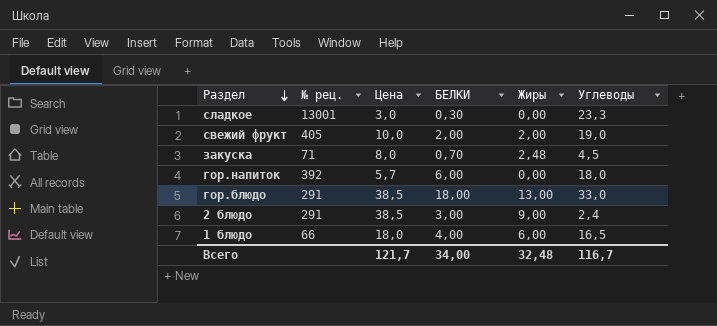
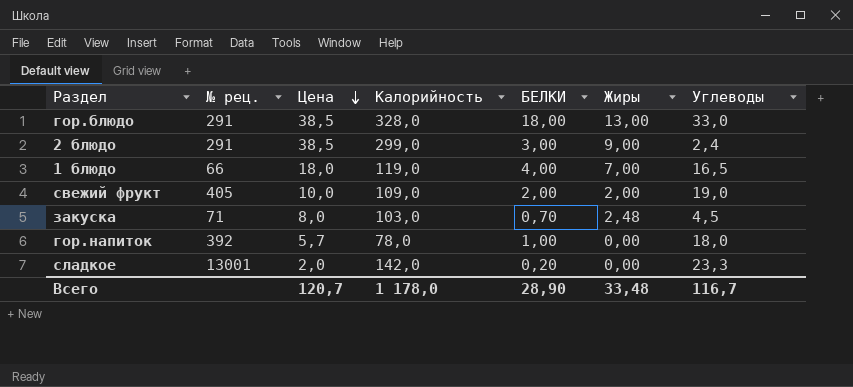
row order: Раздел descending -> Цена descending
column Калорийность | position: none -> 4
1 блюдо | Жиры: 6,00 -> 7,00
гор.напиток | БЕЛКИ: 6,00 -> 1,00
сладкое | Цена: 3,0 -> 2,0
сладкое | БЕЛКИ: 0,30 -> 0,20
Всего | Цена: 121,7 -> 120,7
Всего | БЕЛКИ: 34,00 -> 28,90
Всего | Жиры: 32,48 -> 33,48

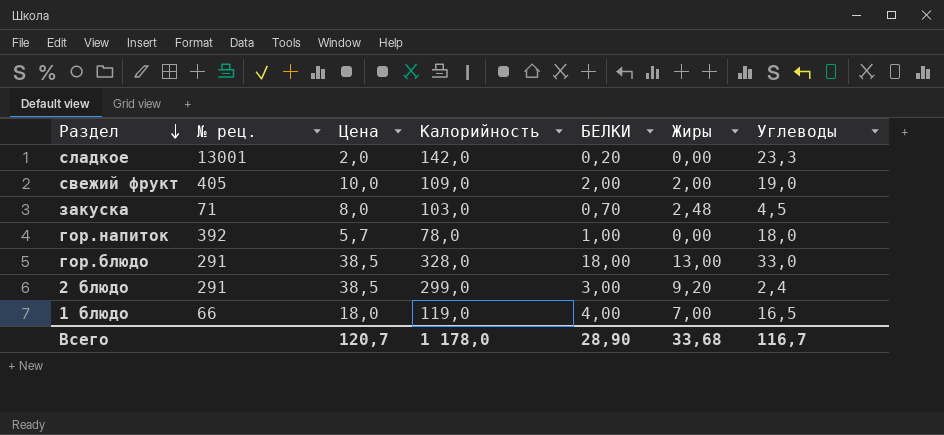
row order: Цена descending -> Раздел descending
2 блюдо | Жиры: 9,00 -> 9,20
Всего | Жиры: 33,48 -> 33,68

